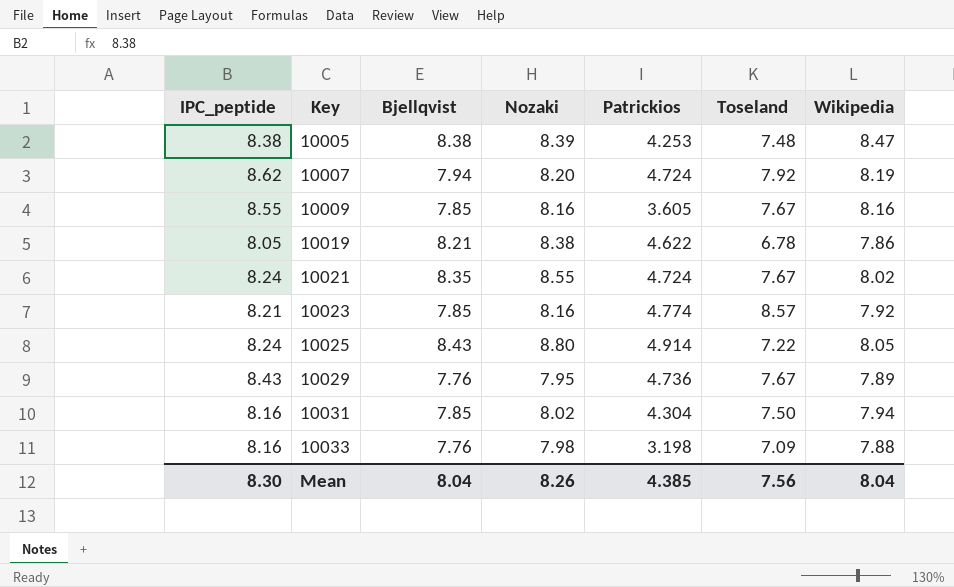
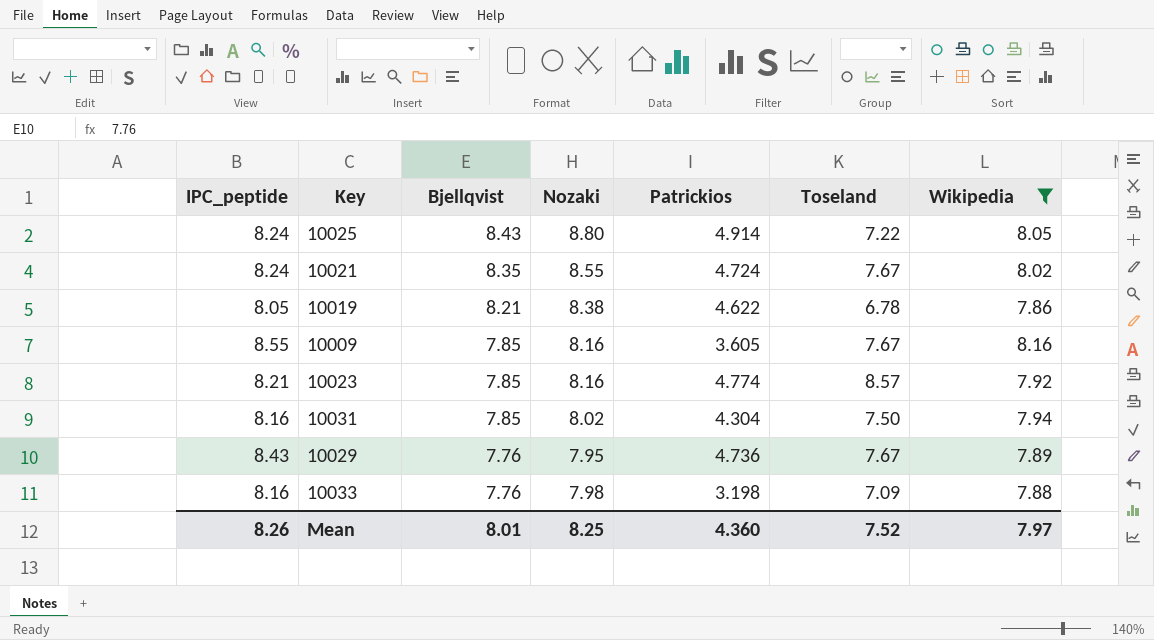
filter: none -> Wikipedia <= 8.16
row order: Key ascending -> Bjellqvist descending
Mean | IPC_peptide: 8.30 -> 8.26
Mean | Bjellqvist: 8.04 -> 8.01
Mean | Nozaki: 8.26 -> 8.25
Mean | Patrickios: 4.385 -> 4.360
Mean | Toseland: 7.56 -> 7.52
Mean | Wikipedia: 8.04 -> 7.97

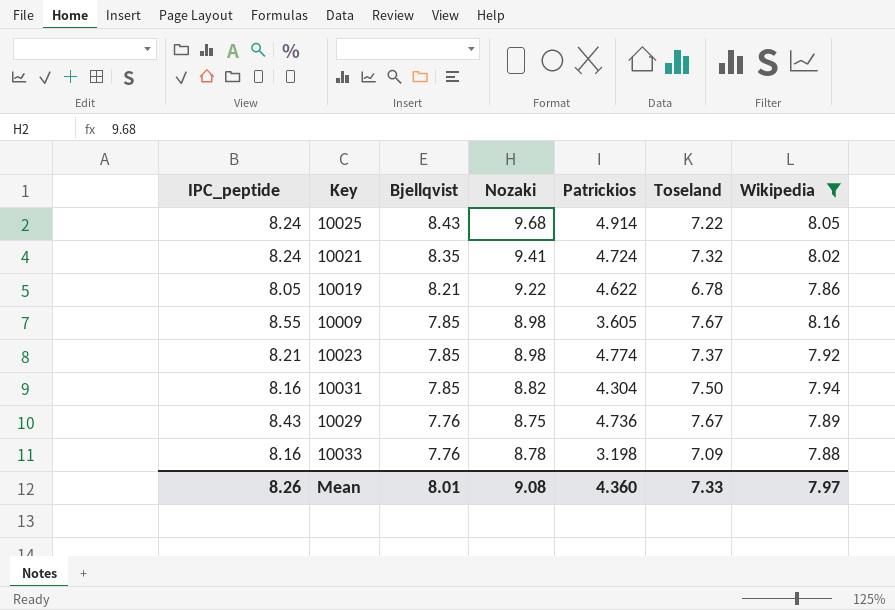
10025 | Nozaki: 8.80 -> 9.68
10021 | Nozaki: 8.55 -> 9.41
10021 | Toseland: 7.67 -> 7.32
10019 | Nozaki: 8.38 -> 9.22
10009 | Nozaki: 8.16 -> 8.98
10023 | Nozaki: 8.16 -> 8.98
10023 | Toseland: 8.57 -> 7.37
10031 | Nozaki: 8.02 -> 8.82
10029 | Nozaki: 7.95 -> 8.75
10033 | Nozaki: 7.98 -> 8.78
Mean | Nozaki: 8.25 -> 9.08
Mean | Toseland: 7.52 -> 7.33

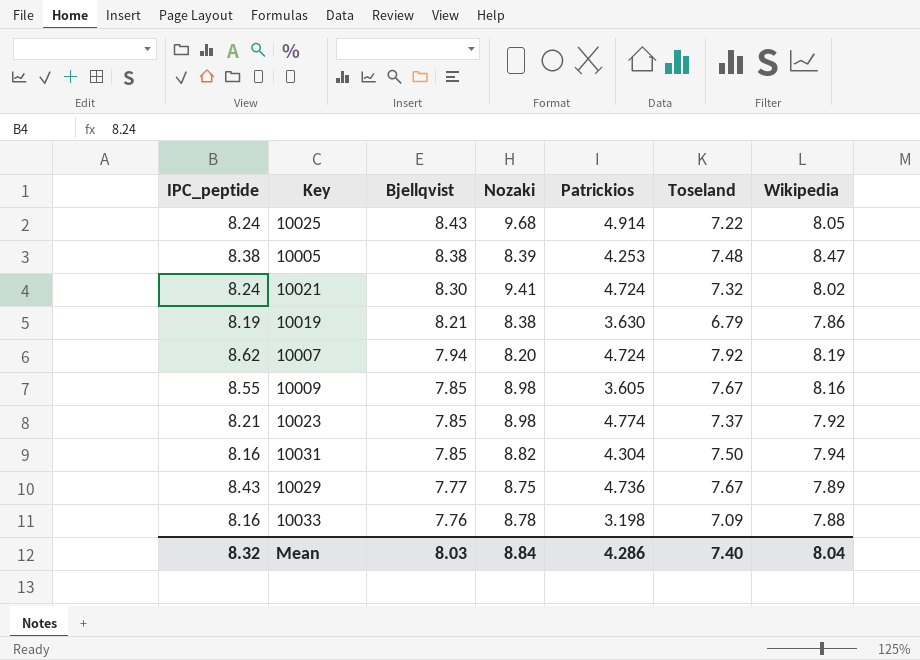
filter: Wikipedia <= 8.16 -> none
10021 | Bjellqvist: 8.35 -> 8.30
10019 | IPC_peptide: 8.05 -> 8.19
10019 | Nozaki: 9.22 -> 8.38
10019 | Patrickios: 4.622 -> 3.630
10019 | Toseland: 6.78 -> 6.79
10029 | Bjellqvist: 7.76 -> 7.77
Mean | IPC_peptide: 8.26 -> 8.32
Mean | Bjellqvist: 8.01 -> 8.03
Mean | Nozaki: 9.08 -> 8.84
Mean | Patrickios: 4.360 -> 4.286
Mean | Toseland: 7.33 -> 7.40
Mean | Wikipedia: 7.97 -> 8.04

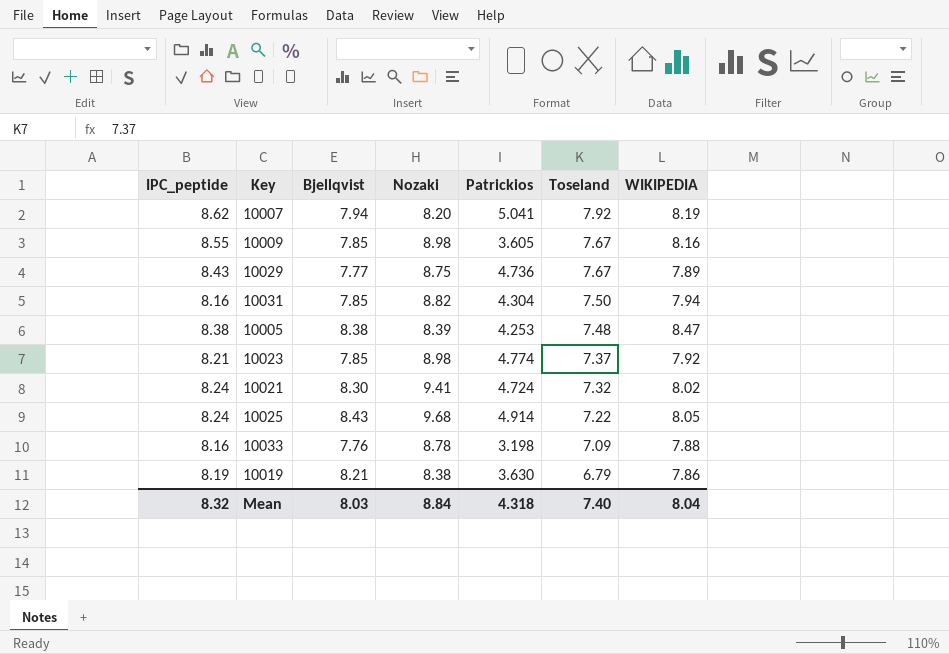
row order: Bjellqvist descending -> Toseland descending
column name: Wikipedia -> WIKIPEDIA
10007 | Patrickios: 4.724 -> 5.041
Mean | Patrickios: 4.286 -> 4.318

